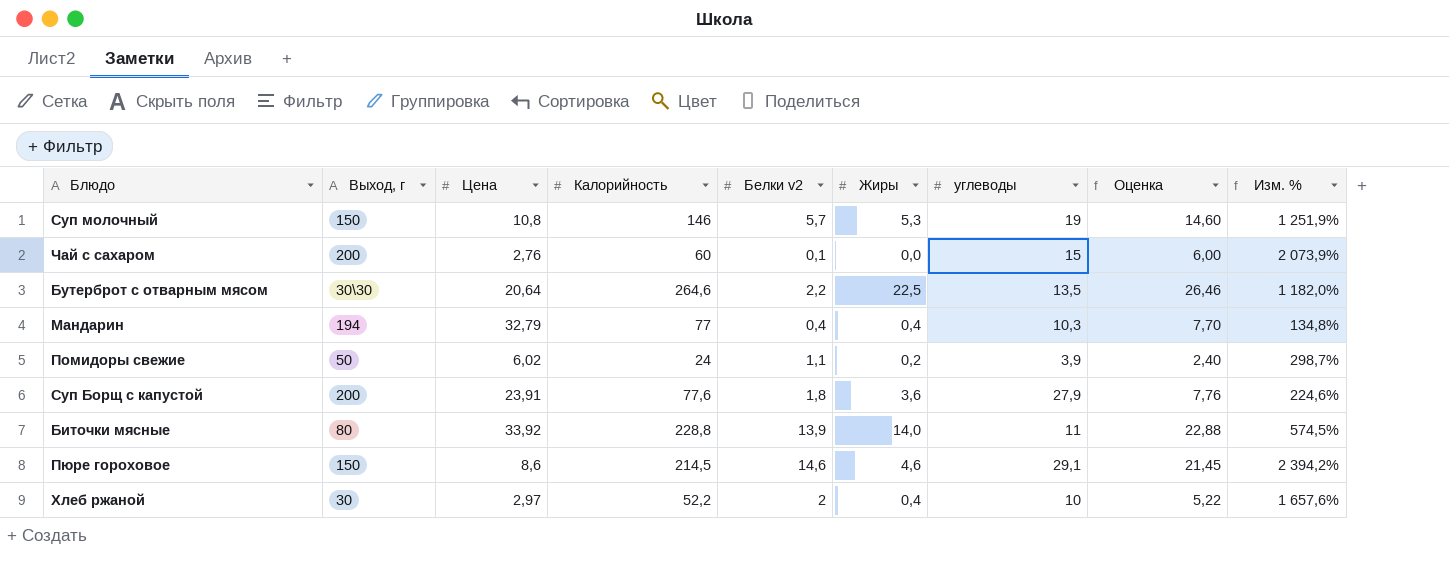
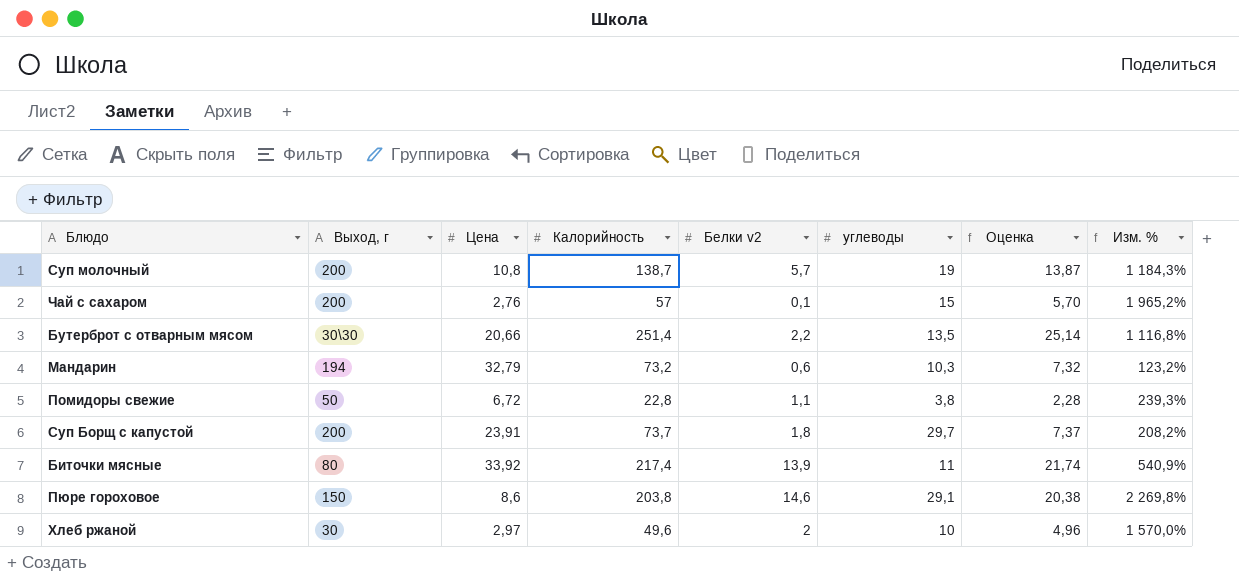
column Жиры | position: 6 -> none
Суп молочный | Выход, г: 150 -> 200
Суп молочный | Калорийность: 146 -> 138,7
Суп молочный | Оценка: 14,60 -> 13,87
Суп молочный | Изм. %: 1 251,9% -> 1 184,3%
Чай с сахаром | Калорийность: 60 -> 57
Чай с сахаром | Оценка: 6,00 -> 5,70
Чай с сахаром | Изм. %: 2 073,9% -> 1 965,2%
Бутерброт с отварным мясом | Цена: 20,64 -> 20,66
Бутерброт с отварным мясом | Калорийность: 264,6 -> 251,4
Бутерброт с отварным мясом | Оценка: 26,46 -> 25,14
Бутерброт с отварным мясом | Изм. %: 1 182,0% -> 1 116,8%
Мандарин | Калорийность: 77 -> 73,2
Мандарин | Белки v2: 0,4 -> 0,6
Мандарин | Оценка: 7,70 -> 7,32
Мандарин | Изм. %: 134,8% -> 123,2%
Помидоры свежие | Цена: 6,02 -> 6,72
Помидоры свежие | Калорийность: 24 -> 22,8
Помидоры свежие | углеводы: 3,9 -> 3,8
Помидоры свежие | Оценка: 2,40 -> 2,28
Помидоры свежие | Изм. %: 298,7% -> 239,3%
Суп Борщ с капустой | Калорийность: 77,6 -> 73,7
Суп Борщ с капустой | углеводы: 27,9 -> 29,7
Суп Борщ с капустой | Оценка: 7,76 -> 7,37
Суп Борщ с капустой | Изм. %: 224,6% -> 208,2%
Биточки мясные | Калорийность: 228,8 -> 217,4
Биточки мясные | Оценка: 22,88 -> 21,74
Биточки мясные | Изм. %: 574,5% -> 540,9%
Пюре гороховое | Калорийность: 214,5 -> 203,8
Пюре гороховое | Оценка: 21,45 -> 20,38
Пюре гороховое | Изм. %: 2 394,2% -> 2 269,8%
Хлеб ржаной | Калорийность: 52,2 -> 49,6
Хлеб ржаной | Оценка: 5,22 -> 4,96
Хлеб ржаной | Изм. %: 1 657,6% -> 1 570,0%

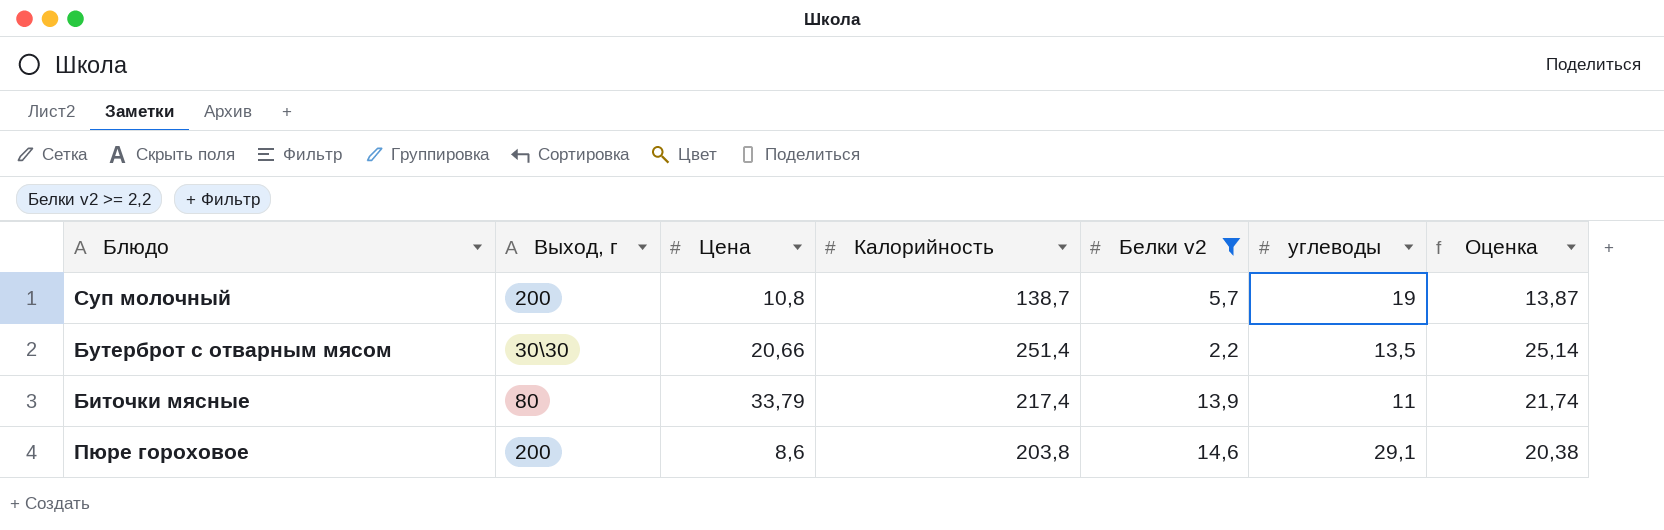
filter: none -> Белки v2 >= 2,2
column Изм. % | formula: ([Калорийность] - [Цена]) / [Цена] -> none
Биточки мясные | Цена: 33,92 -> 33,79
Пюре гороховое | Выход, г: 150 -> 200

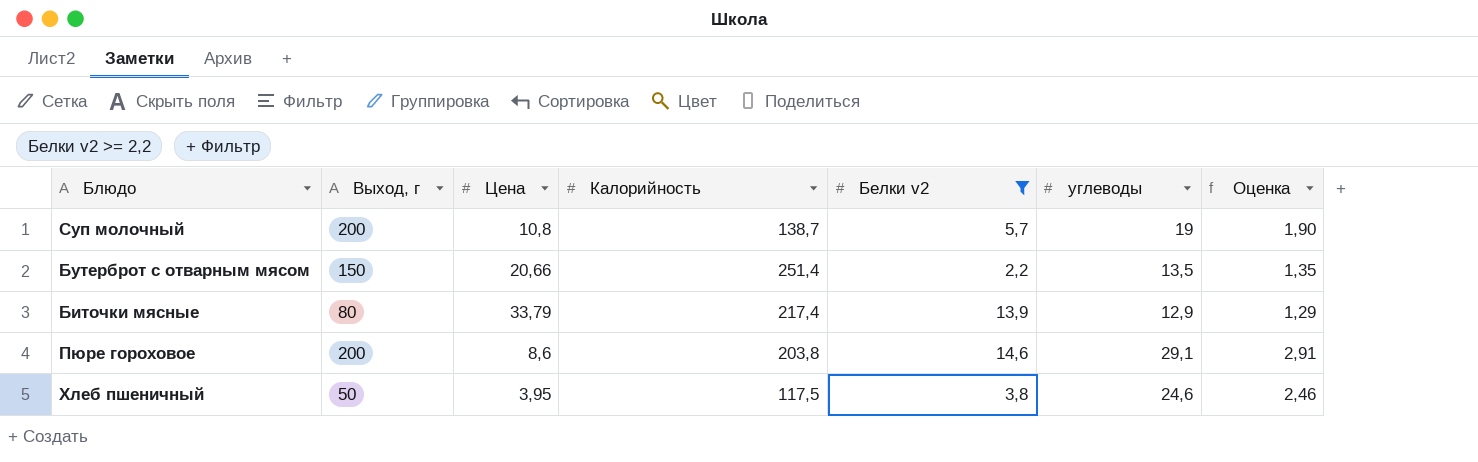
column Оценка | formula: [Калорийность] * 0,1 -> [углеводы] * 0,1
Бутерброт с отварным мясом | Выход, г: 30\30 -> 150
Биточки мясные | углеводы: 11 -> 12,9
row Хлеб пшеничный: none -> 50 | 3,95 | 117,5 | 3,8 | 24,6 | 2,46

